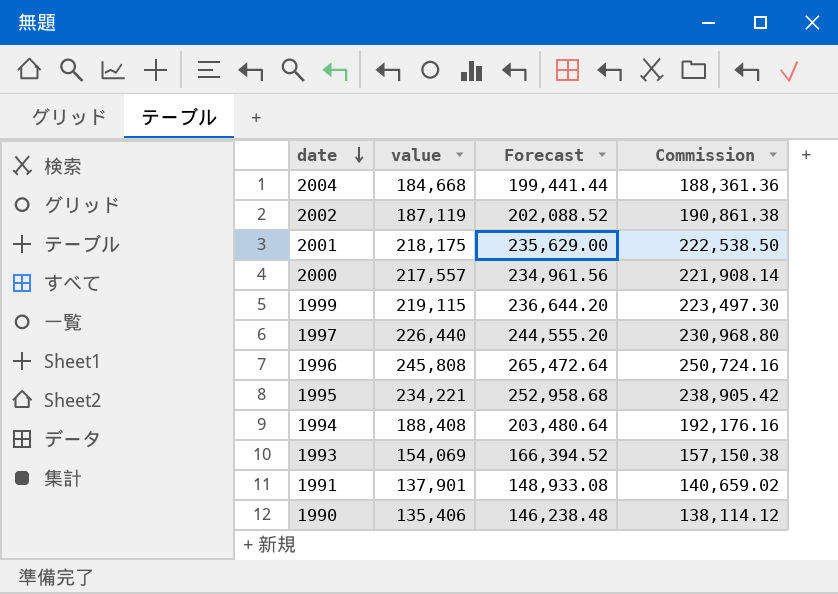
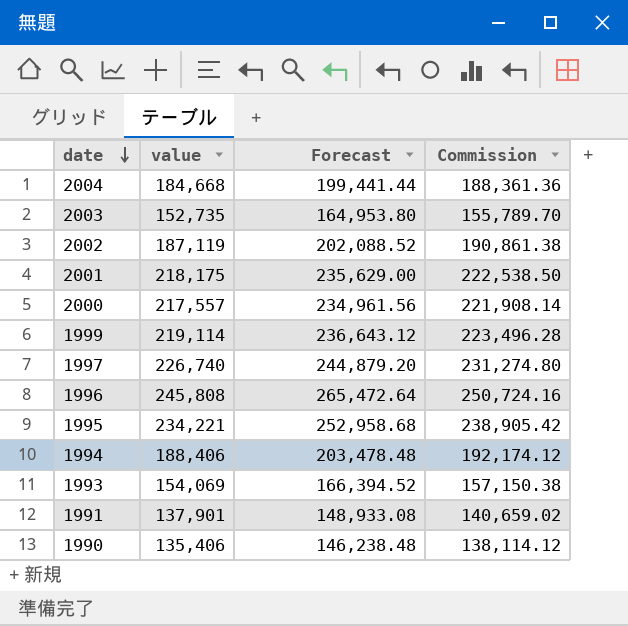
row 2003: none -> 152,735 | 164,953.80 | 155,789.70
1999 | value: 219,115 -> 219,114
1999 | Forecast: 236,644.20 -> 236,643.12
1999 | Commission: 223,497.30 -> 223,496.28
1997 | value: 226,440 -> 226,740
1997 | Forecast: 244,555.20 -> 244,879.20
1997 | Commission: 230,968.80 -> 231,274.80
1994 | value: 188,408 -> 188,406
1994 | Forecast: 203,480.64 -> 203,478.48
1994 | Commission: 192,176.16 -> 192,174.12

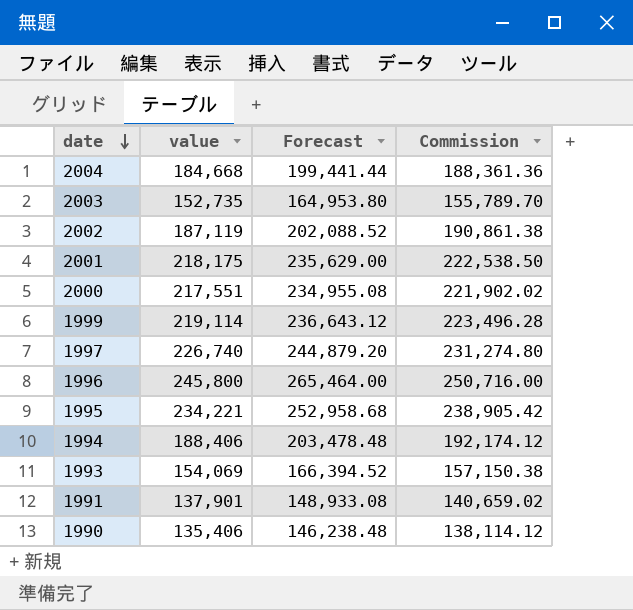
2000 | value: 217,557 -> 217,551
2000 | Forecast: 234,961.56 -> 234,955.08
2000 | Commission: 221,908.14 -> 221,902.02
1996 | value: 245,808 -> 245,800
1996 | Forecast: 265,472.64 -> 265,464.00
1996 | Commission: 250,724.16 -> 250,716.00

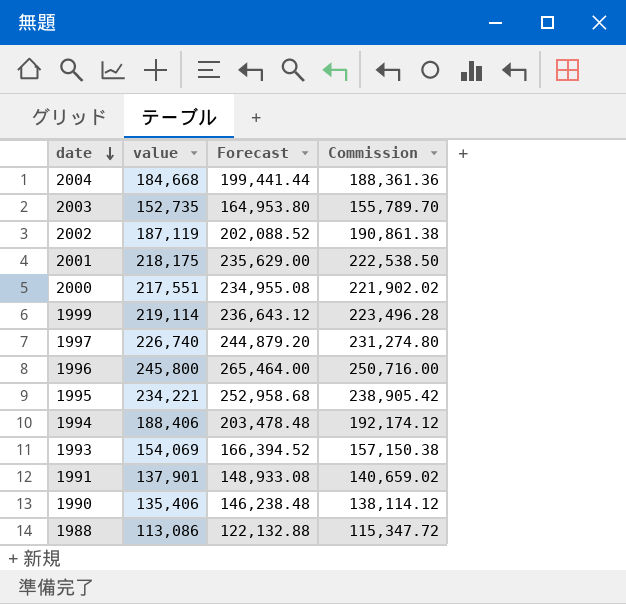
row 1988: none -> 113,086 | 122,132.88 | 115,347.72

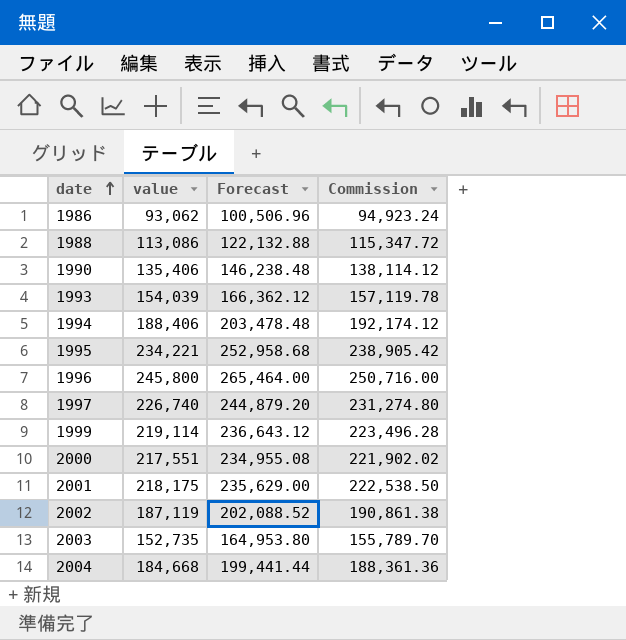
row order: date descending -> date ascending
row 1991: 137,901 | 148,933.08 | 140,659.02 -> none
row 1986: none -> 93,062 | 100,506.96 | 94,923.24
1993 | value: 154,069 -> 154,039
1993 | Forecast: 166,394.52 -> 166,362.12
1993 | Commission: 157,150.38 -> 157,119.78

